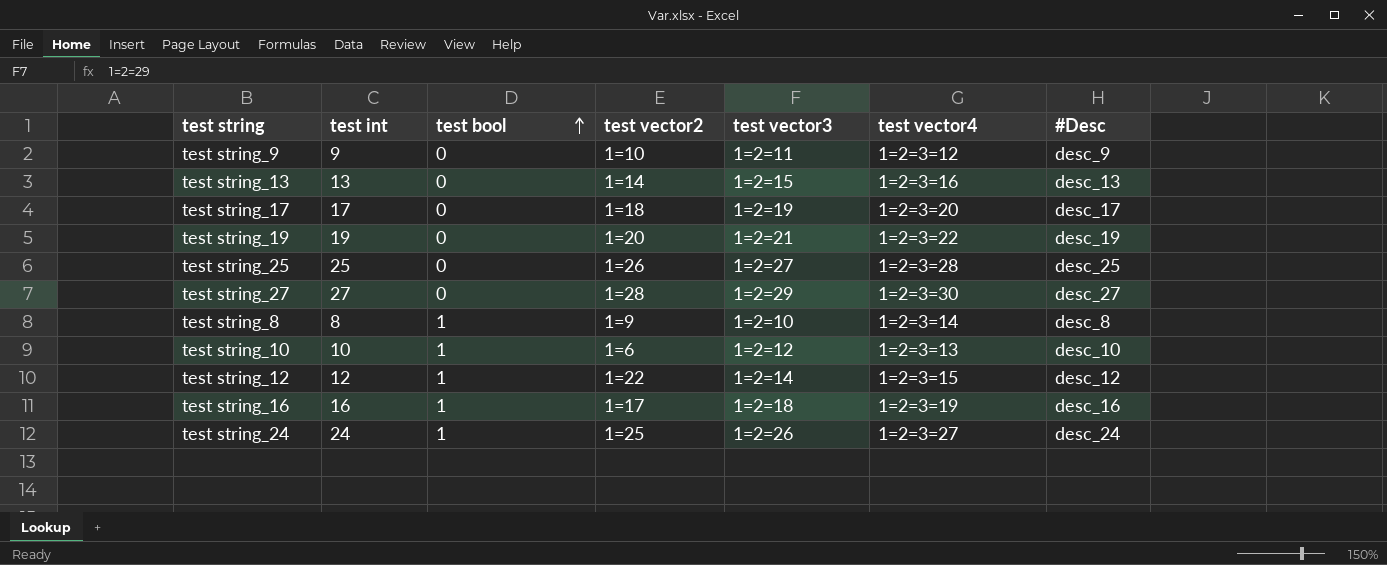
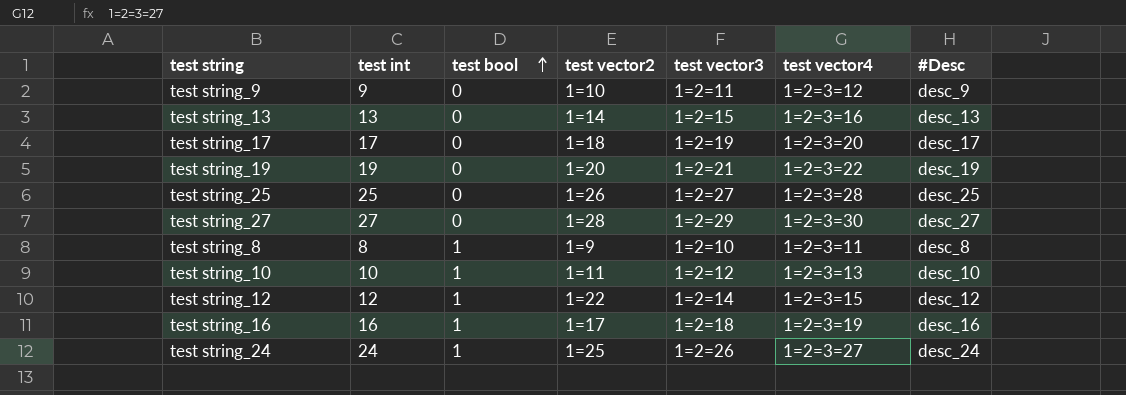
test string_8 | test vector4: 1=2=3=14 -> 1=2=3=11
test string_10 | test vector2: 1=6 -> 1=11

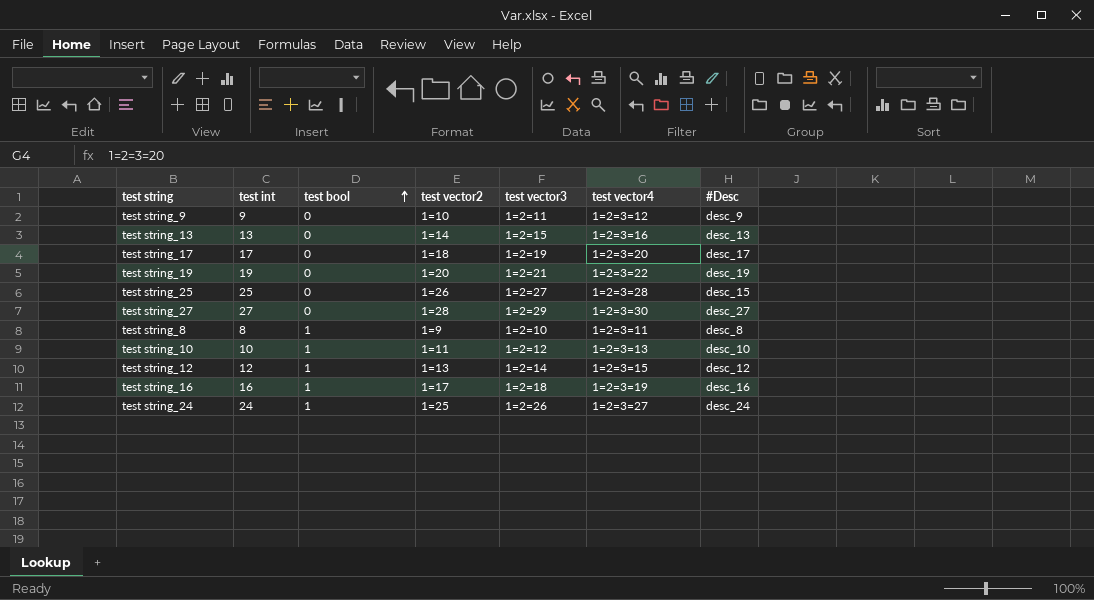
test string_25 | #Desc: desc_25 -> desc_15
test string_12 | test vector2: 1=22 -> 1=13

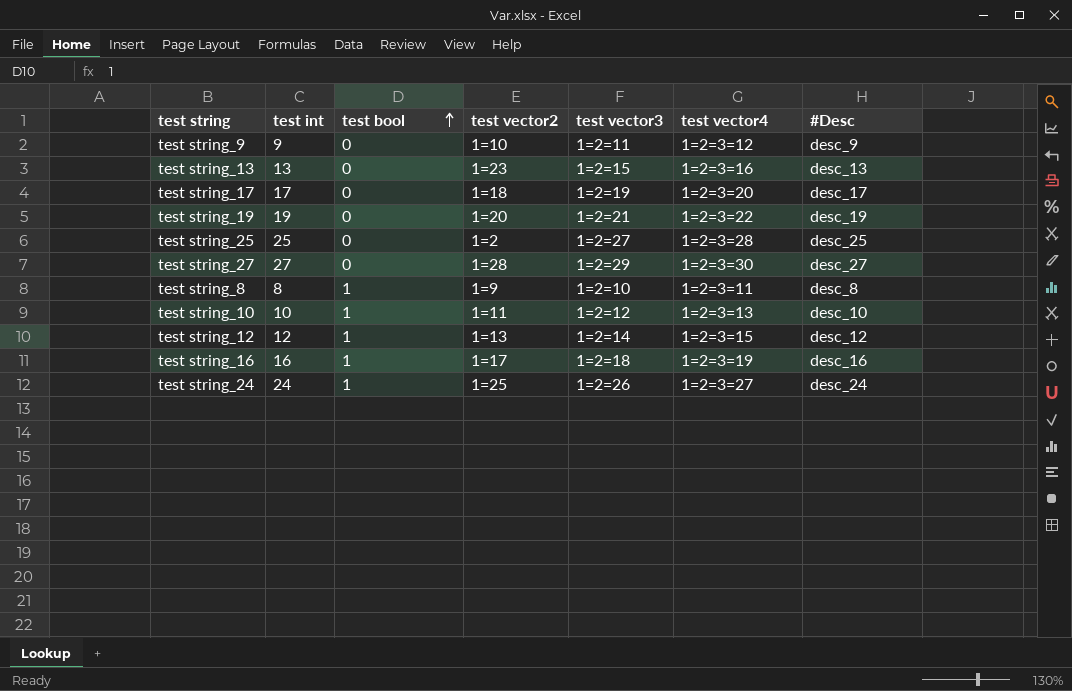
test string_13 | test vector2: 1=14 -> 1=23
test string_25 | test vector2: 1=26 -> 1=2
test string_25 | #Desc: desc_15 -> desc_25

